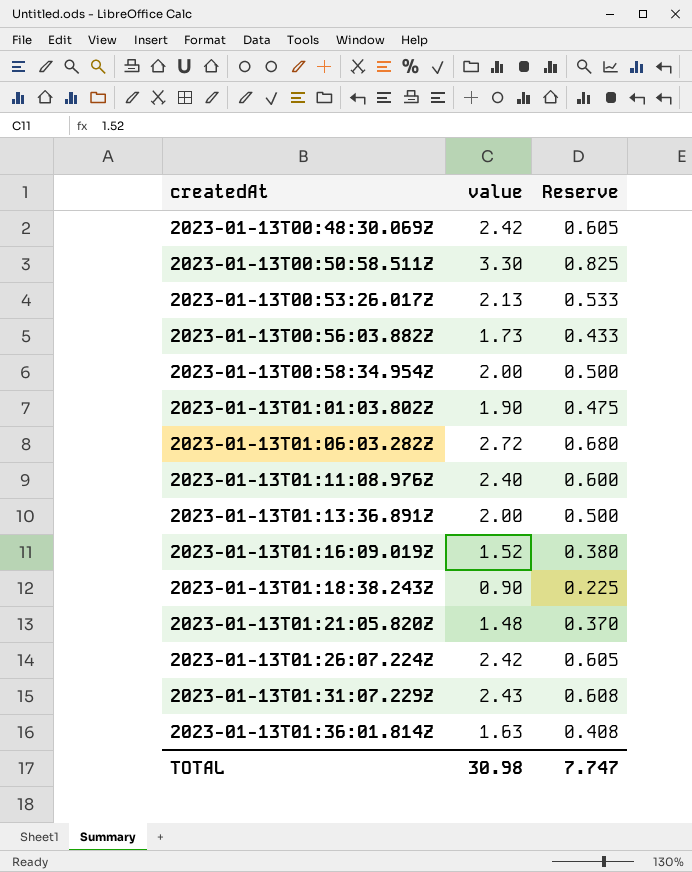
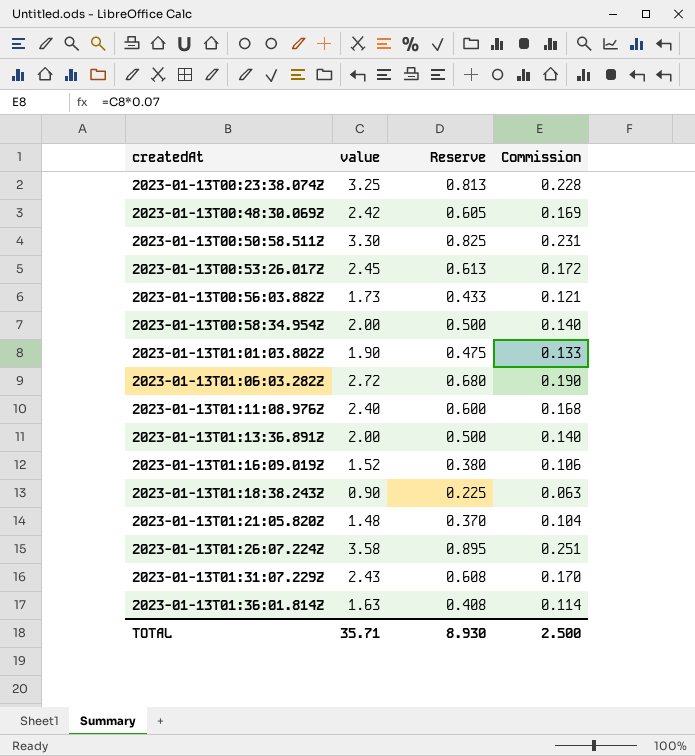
column Commission | formula: none -> [value] * 0.07
row 2023-01-13T00:23:38.074Z: none -> 3.25 | 0.813 | 0.228
2023-01-13T00:53:26.017Z | value: 2.13 -> 2.45
2023-01-13T00:53:26.017Z | Reserve: 0.533 -> 0.613
2023-01-13T01:26:07.224Z | value: 2.42 -> 3.58
2023-01-13T01:26:07.224Z | Reserve: 0.605 -> 0.895
TOTAL | value: 30.98 -> 35.71
TOTAL | Reserve: 7.747 -> 8.930

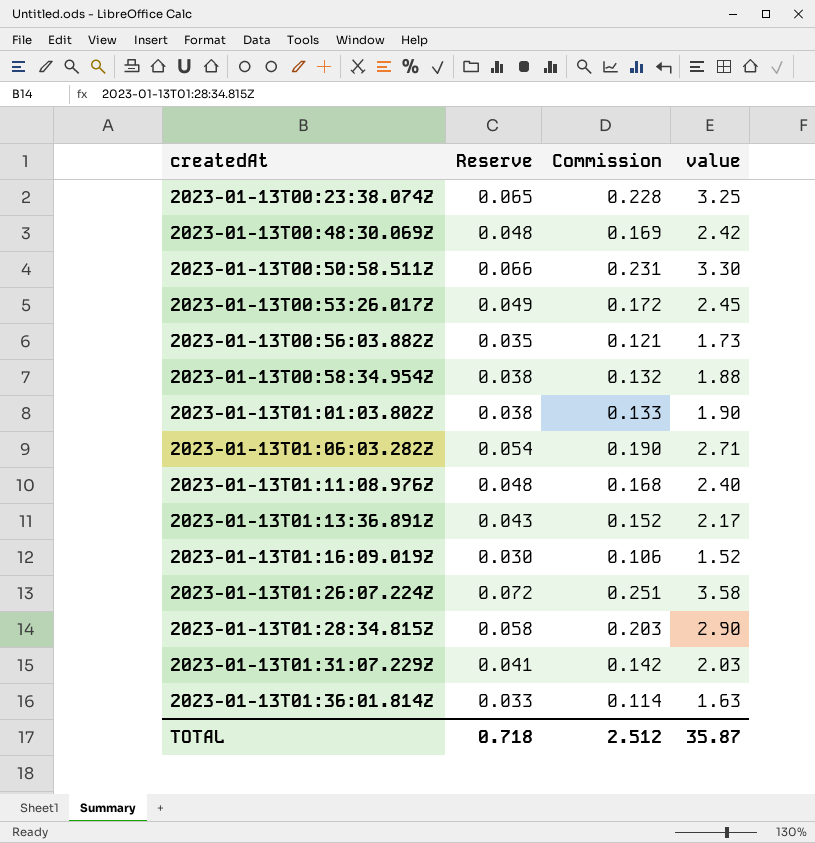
column Reserve | formula: [value] * 0.25 -> [value] * 0.02
column value | position: 2 -> 4
row 2023-01-13T01:18:38.243Z: 0.90 | 0.225 | 0.063 -> none
row 2023-01-13T01:21:05.820Z: 1.48 | 0.370 | 0.104 -> none
2023-01-13T00:58:34.954Z | Commission: 0.140 -> 0.132
2023-01-13T00:58:34.954Z | value: 2.00 -> 1.88
2023-01-13T01:06:03.282Z | value: 2.72 -> 2.71
2023-01-13T01:13:36.891Z | Commission: 0.140 -> 0.152
2023-01-13T01:13:36.891Z | value: 2.00 -> 2.17
row 2023-01-13T01:28:34.815Z: none -> 0.058 | 0.203 | 2.90
2023-01-13T01:31:07.229Z | Commission: 0.170 -> 0.142
2023-01-13T01:31:07.229Z | value: 2.43 -> 2.03
TOTAL | Reserve: 8.930 -> 0.718
TOTAL | Commission: 2.500 -> 2.512
TOTAL | value: 35.71 -> 35.87

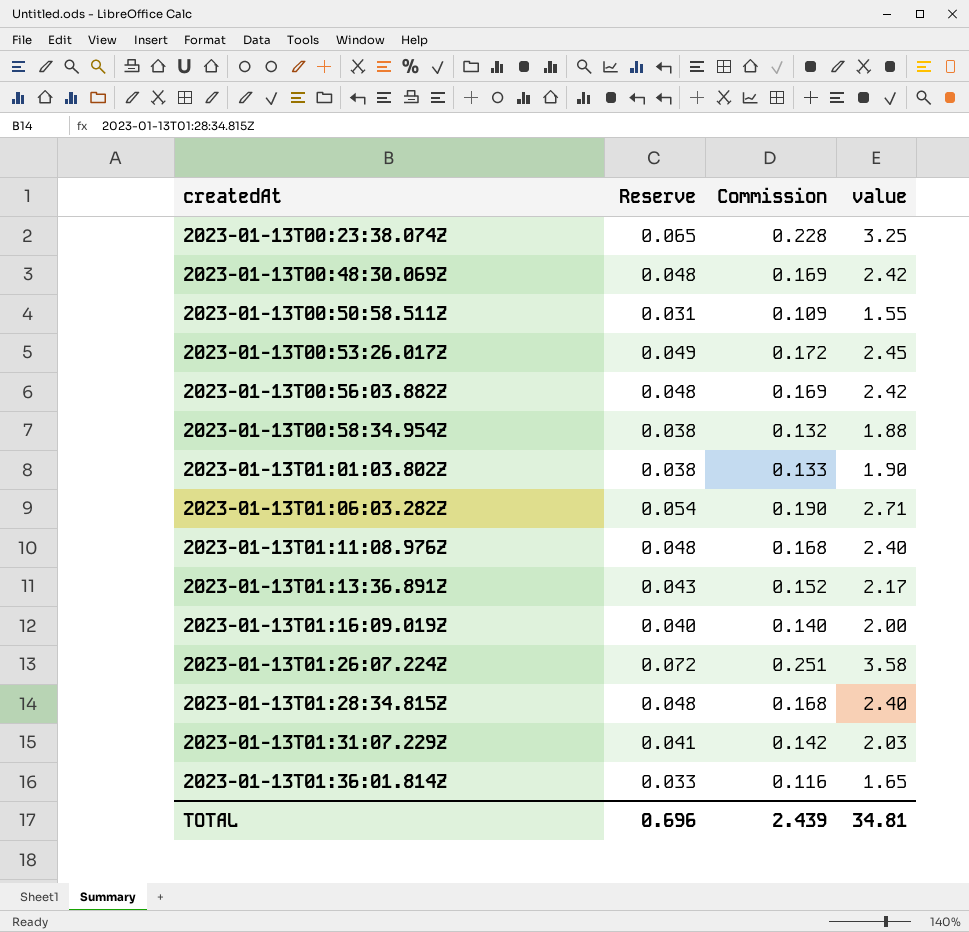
2023-01-13T00:50:58.511Z | Reserve: 0.066 -> 0.031
2023-01-13T00:50:58.511Z | Commission: 0.231 -> 0.109
2023-01-13T00:50:58.511Z | value: 3.30 -> 1.55
2023-01-13T00:56:03.882Z | Reserve: 0.035 -> 0.048
2023-01-13T00:56:03.882Z | Commission: 0.121 -> 0.169
2023-01-13T00:56:03.882Z | value: 1.73 -> 2.42
2023-01-13T01:16:09.019Z | Reserve: 0.030 -> 0.040
2023-01-13T01:16:09.019Z | Commission: 0.106 -> 0.140
2023-01-13T01:16:09.019Z | value: 1.52 -> 2.00
2023-01-13T01:28:34.815Z | Reserve: 0.058 -> 0.048
2023-01-13T01:28:34.815Z | Commission: 0.203 -> 0.168
2023-01-13T01:28:34.815Z | value: 2.90 -> 2.40
2023-01-13T01:36:01.814Z | Commission: 0.114 -> 0.116
2023-01-13T01:36:01.814Z | value: 1.63 -> 1.65
TOTAL | Reserve: 0.718 -> 0.696
TOTAL | Commission: 2.512 -> 2.439
TOTAL | value: 35.87 -> 34.81

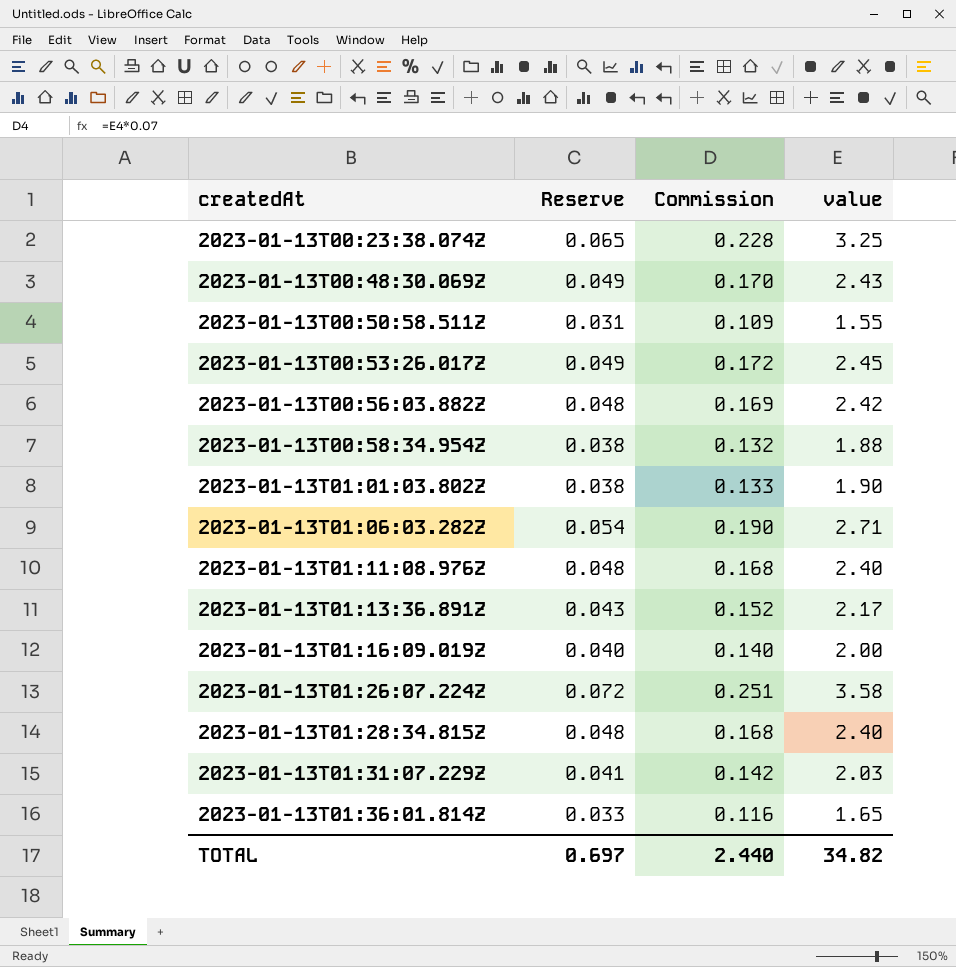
2023-01-13T00:48:30.069Z | Reserve: 0.048 -> 0.049
2023-01-13T00:48:30.069Z | Commission: 0.169 -> 0.170
2023-01-13T00:48:30.069Z | value: 2.42 -> 2.43
TOTAL | Reserve: 0.696 -> 0.697
TOTAL | Commission: 2.439 -> 2.440
TOTAL | value: 34.81 -> 34.82

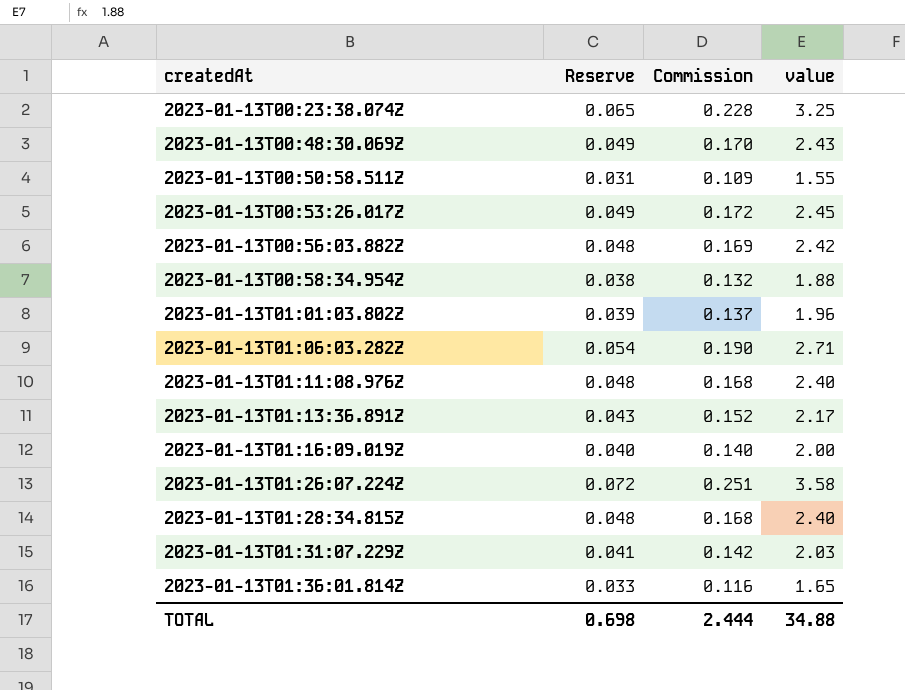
2023-01-13T01:01:03.802Z | Reserve: 0.038 -> 0.039
2023-01-13T01:01:03.802Z | Commission: 0.133 -> 0.137
2023-01-13T01:01:03.802Z | value: 1.90 -> 1.96
TOTAL | Reserve: 0.697 -> 0.698
TOTAL | Commission: 2.440 -> 2.444
TOTAL | value: 34.82 -> 34.88

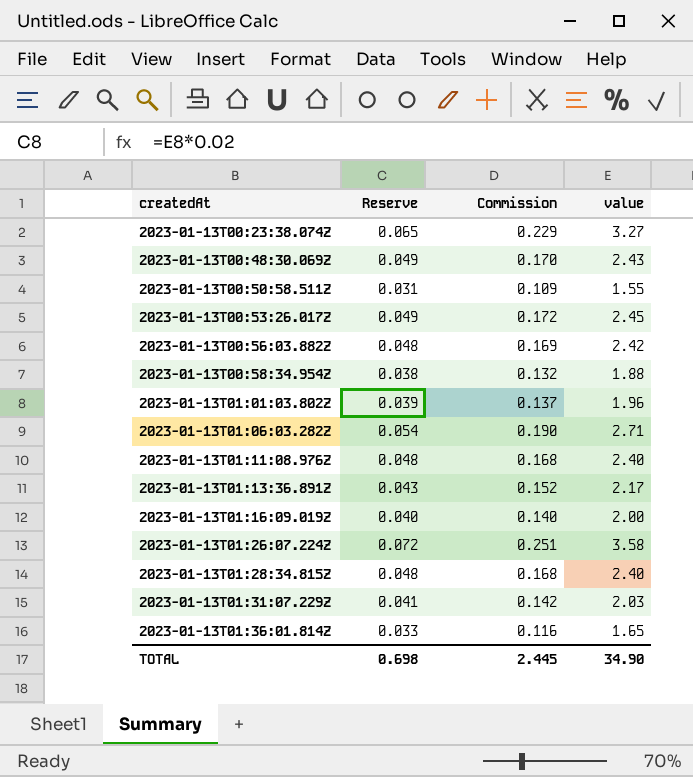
2023-01-13T00:23:38.074Z | Commission: 0.228 -> 0.229
2023-01-13T00:23:38.074Z | value: 3.25 -> 3.27
TOTAL | Commission: 2.444 -> 2.445
TOTAL | value: 34.88 -> 34.90

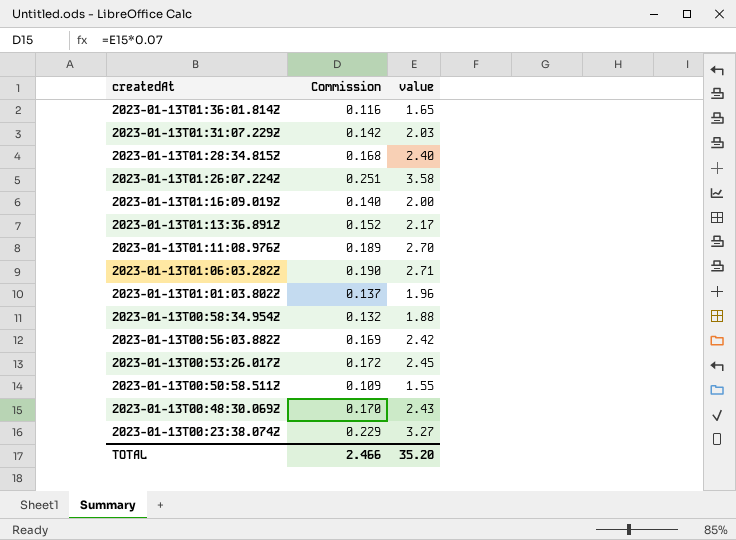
row order: createdAt ascending -> createdAt descending
column Reserve | formula: [value] * 0.02 -> none
2023-01-13T01:11:08.976Z | Commission: 0.168 -> 0.189
2023-01-13T01:11:08.976Z | value: 2.40 -> 2.70
TOTAL | Commission: 2.445 -> 2.466
TOTAL | value: 34.90 -> 35.20

